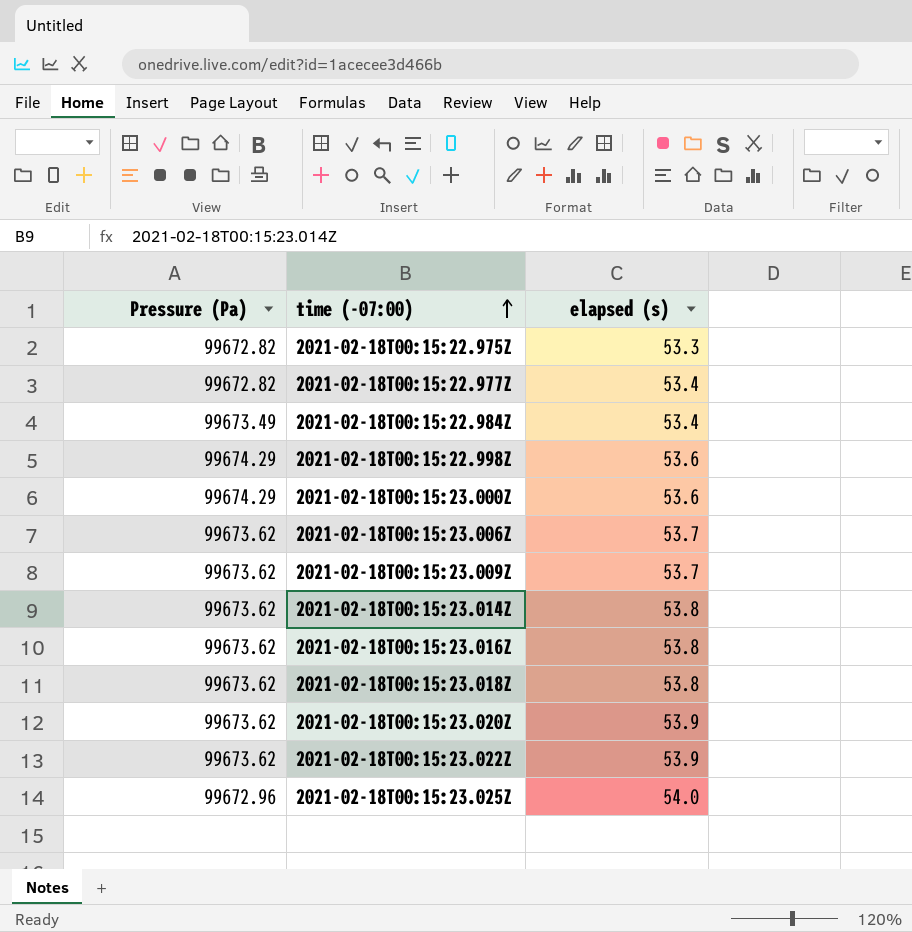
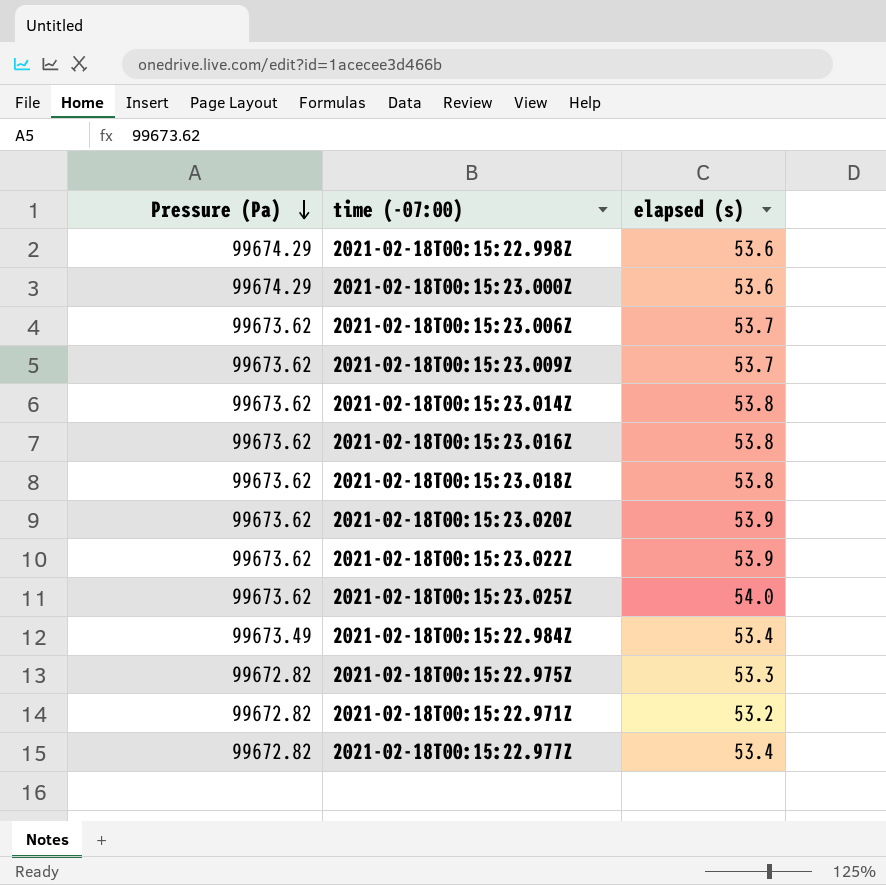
row order: time (-07:00) ascending -> Pressure (Pa) descending
2021-02-18T00:15:23.025Z | Pressure (Pa): 99672.96 -> 99673.62
row 2021-02-18T00:15:22.971Z: none -> 99672.82 | 53.2

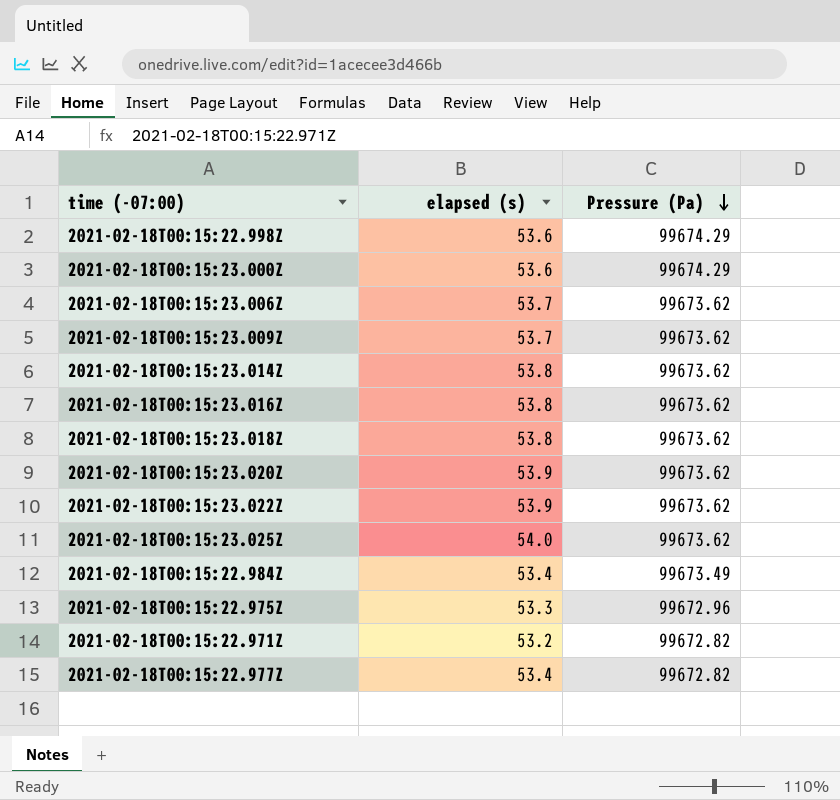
column Pressure (Pa) | position: 1 -> 3
2021-02-18T00:15:22.975Z | Pressure (Pa): 99672.82 -> 99672.96

